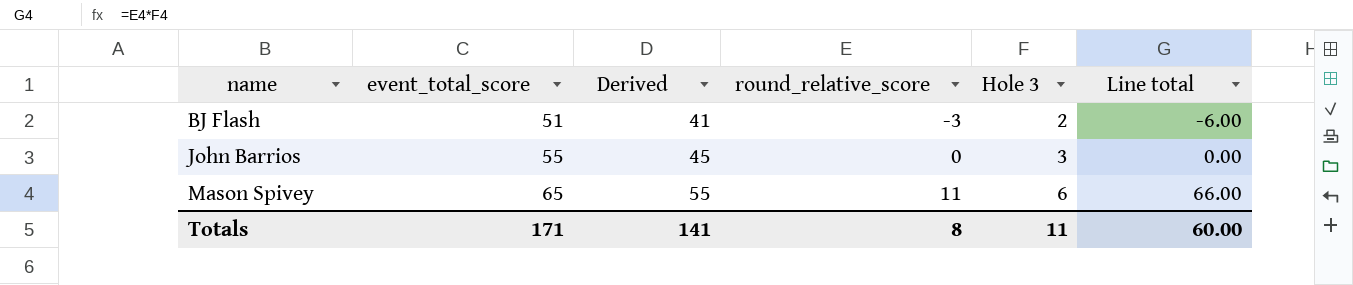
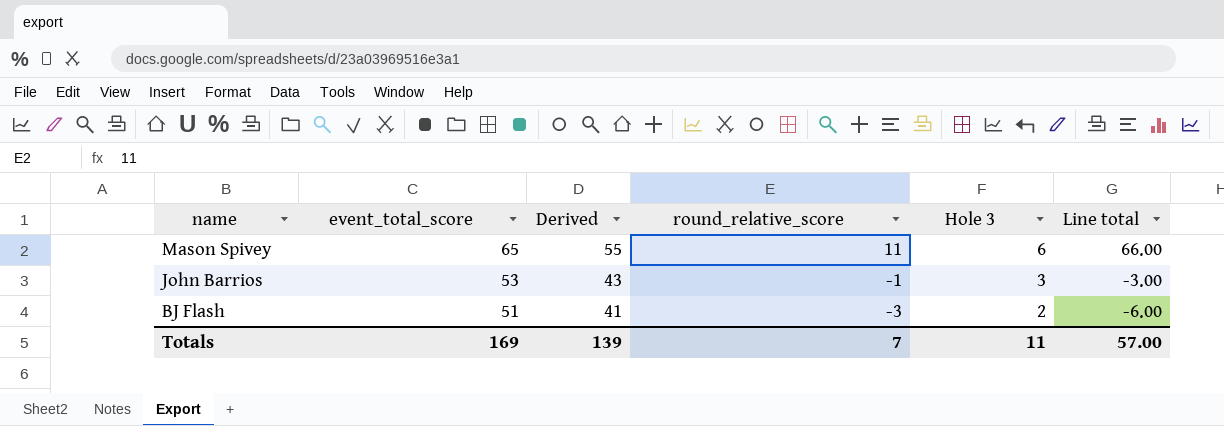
row order: name ascending -> name descending
John Barrios | event_total_score: 55 -> 53
John Barrios | Derived: 45 -> 43
John Barrios | round_relative_score: 0 -> -1
John Barrios | Line total: 0.00 -> -3.00
Totals | event_total_score: 171 -> 169
Totals | Derived: 141 -> 139
Totals | round_relative_score: 8 -> 7
Totals | Line total: 60.00 -> 57.00

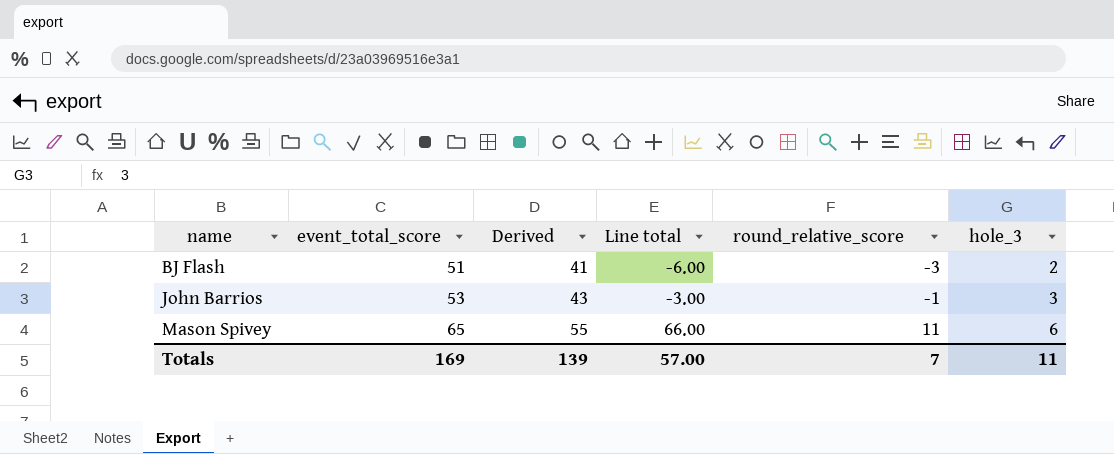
row order: name descending -> name ascending
column Line total | position: 6 -> 4
column name: Hole 3 -> hole_3

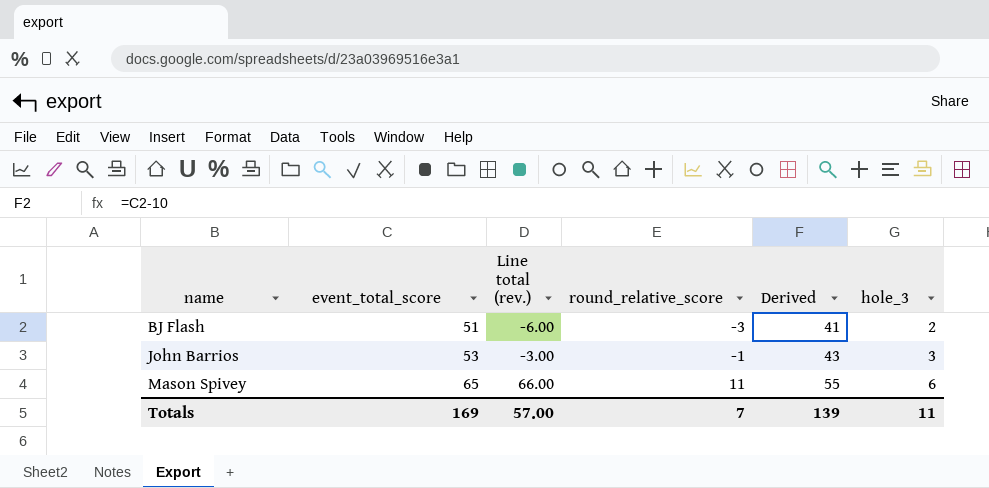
column name: Line total -> Line total (rev.)
column Derived | position: 3 -> 5

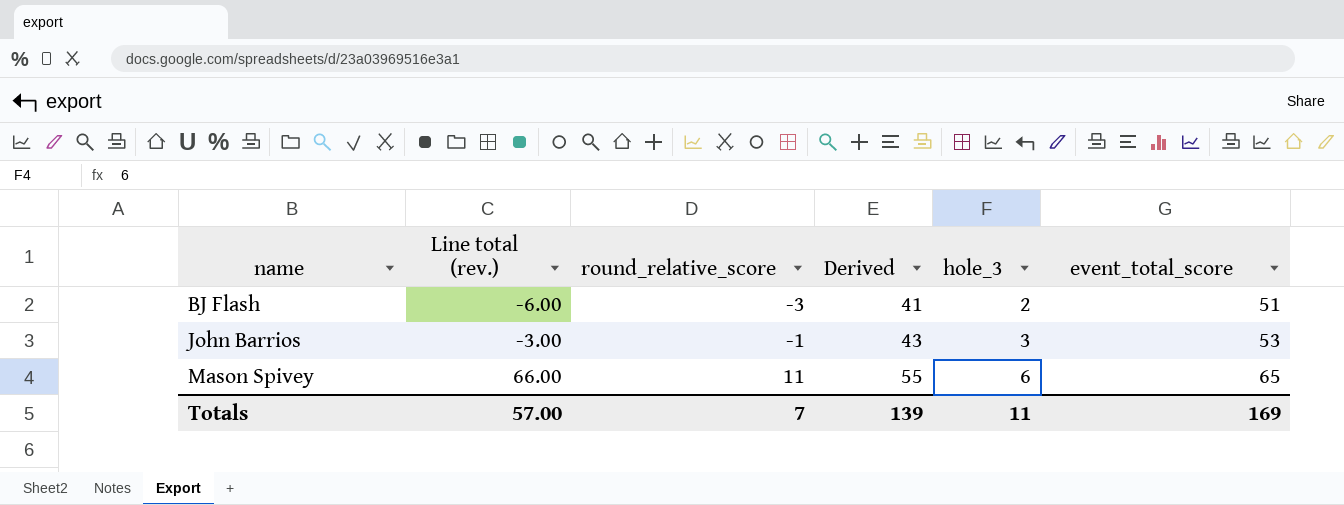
column event_total_score | position: 2 -> 6

